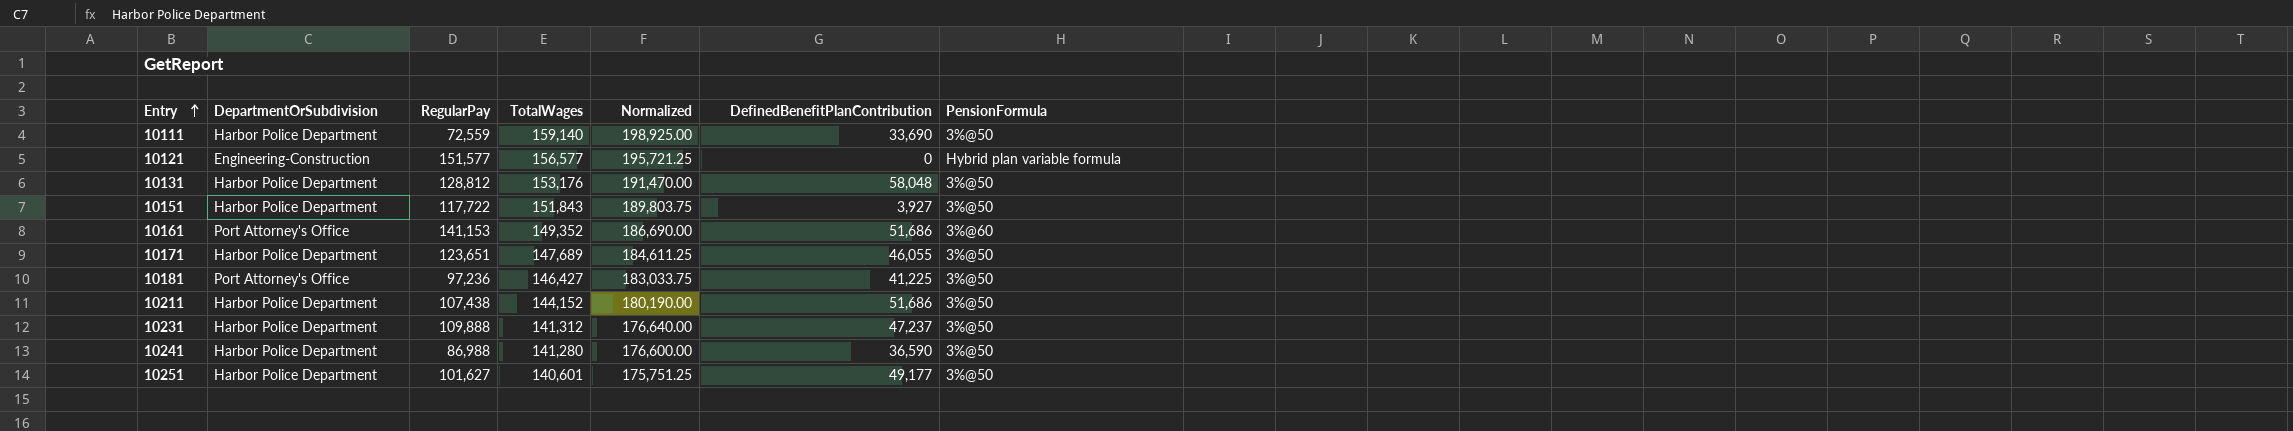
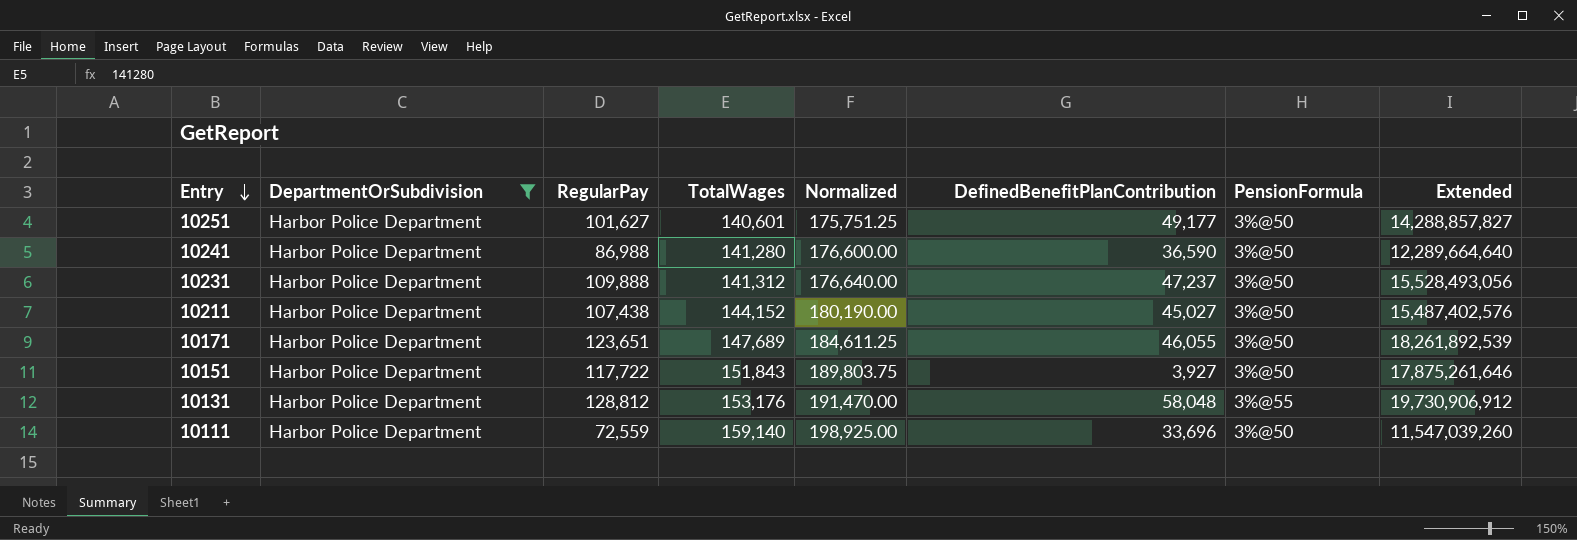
filter: none -> DepartmentOrSubdivision = Harbor Police Department
row order: Entry ascending -> Entry descending
column Extended | formula: none -> [RegularPay] * [TotalWages]
10211 | DefinedBenefitPlanContribution: 51,686 -> 45,027
10131 | PensionFormula: 3%@50 -> 3%@55
10111 | DefinedBenefitPlanContribution: 33,690 -> 33,696

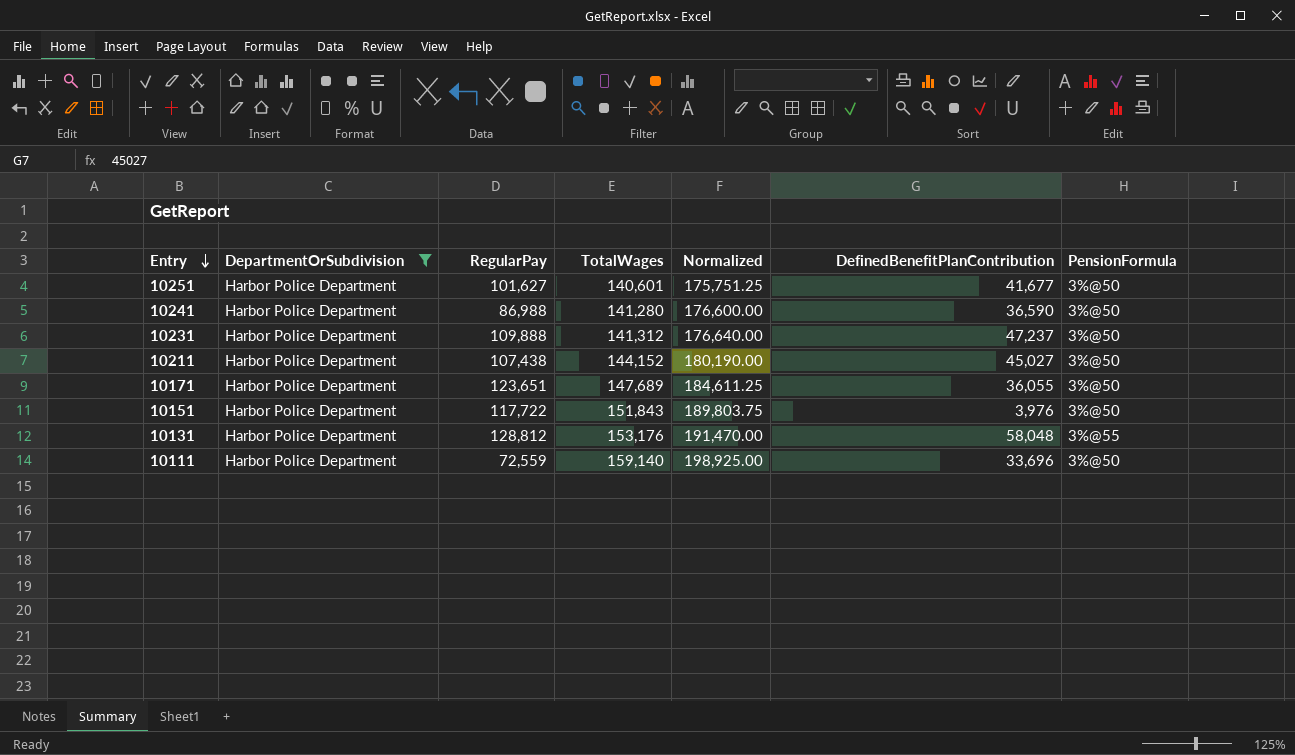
column Extended | formula: [RegularPay] * [TotalWages] -> none
10251 | DefinedBenefitPlanContribution: 49,177 -> 41,677
10171 | DefinedBenefitPlanContribution: 46,055 -> 36,055
10151 | DefinedBenefitPlanContribution: 3,927 -> 3,976

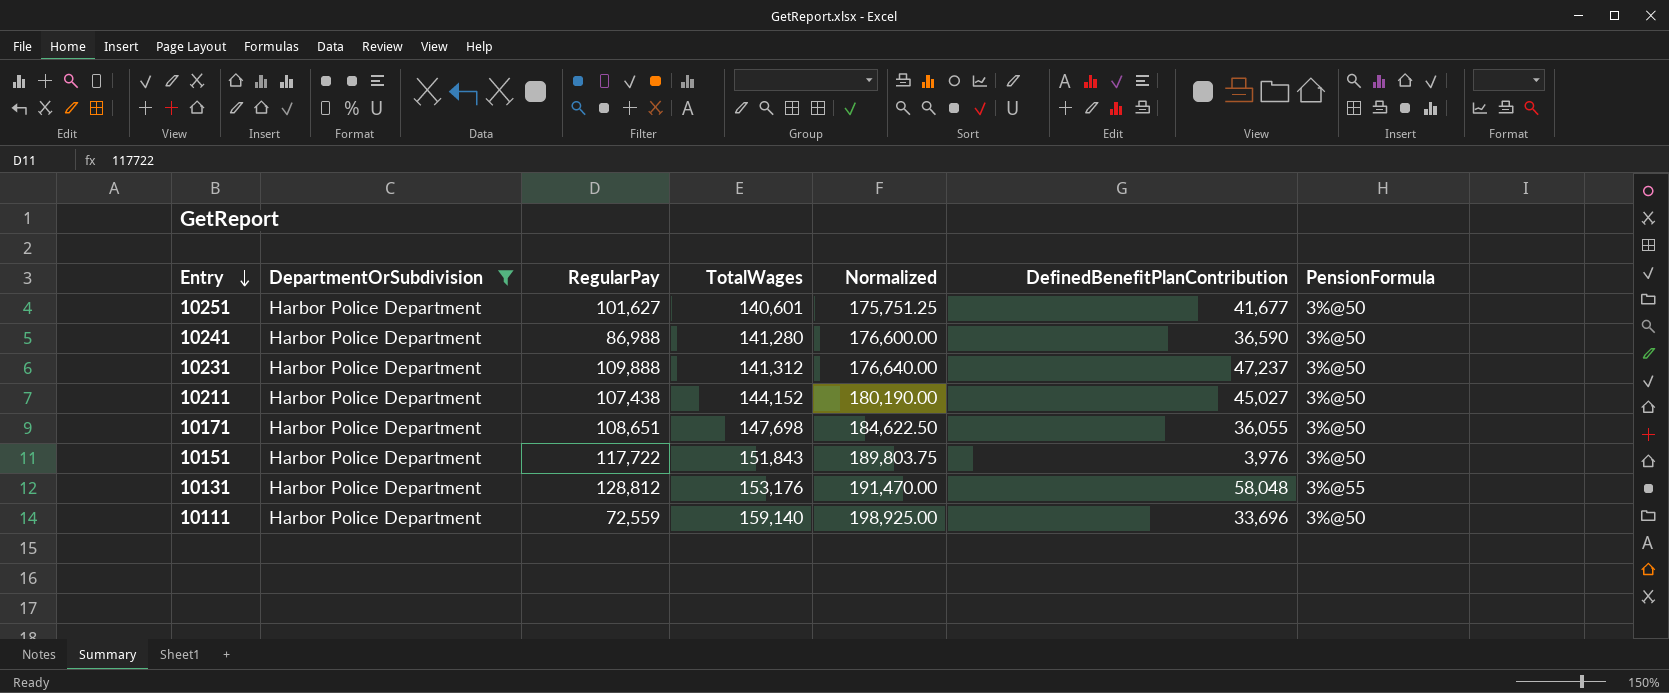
10171 | RegularPay: 123,651 -> 108,651
10171 | TotalWages: 147,689 -> 147,698
10171 | Normalized: 184,611.25 -> 184,622.50

